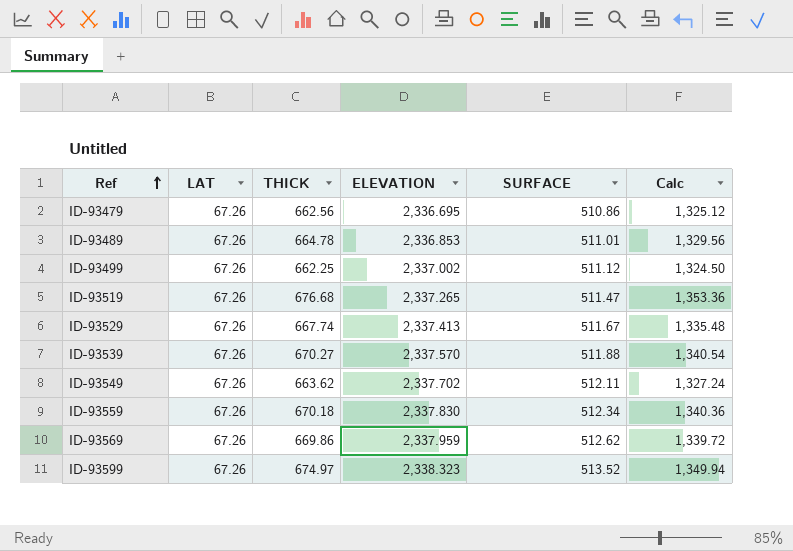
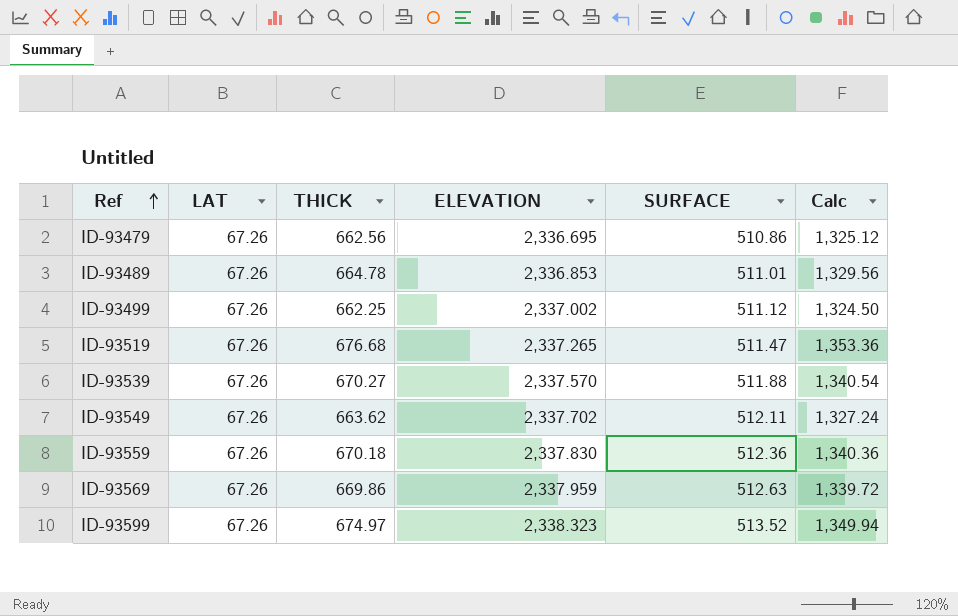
row ID-93529: 67.26 | 667.74 | 2,337.413 | 511.67 | 1,335.48 -> none
ID-93559 | SURFACE: 512.34 -> 512.36
ID-93569 | SURFACE: 512.62 -> 512.63

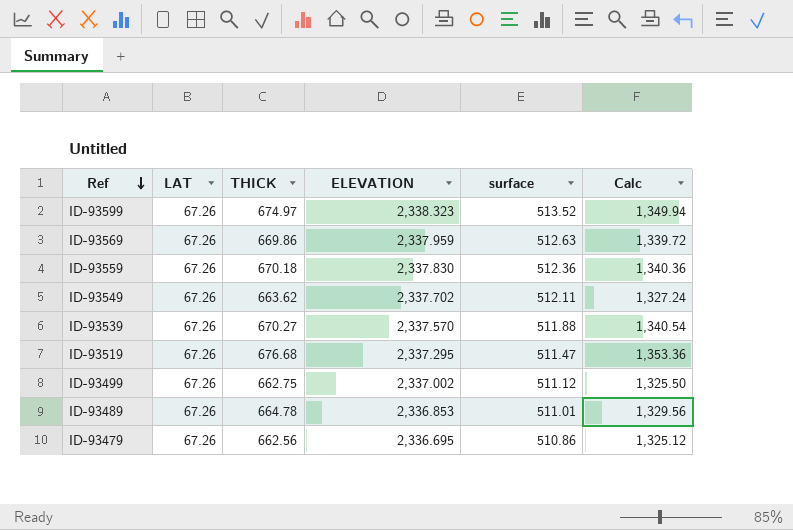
row order: Ref ascending -> Ref descending
column name: SURFACE -> surface
ID-93519 | ELEVATION: 2,337.265 -> 2,337.295
ID-93499 | THICK: 662.25 -> 662.75
ID-93499 | Calc: 1,324.50 -> 1,325.50

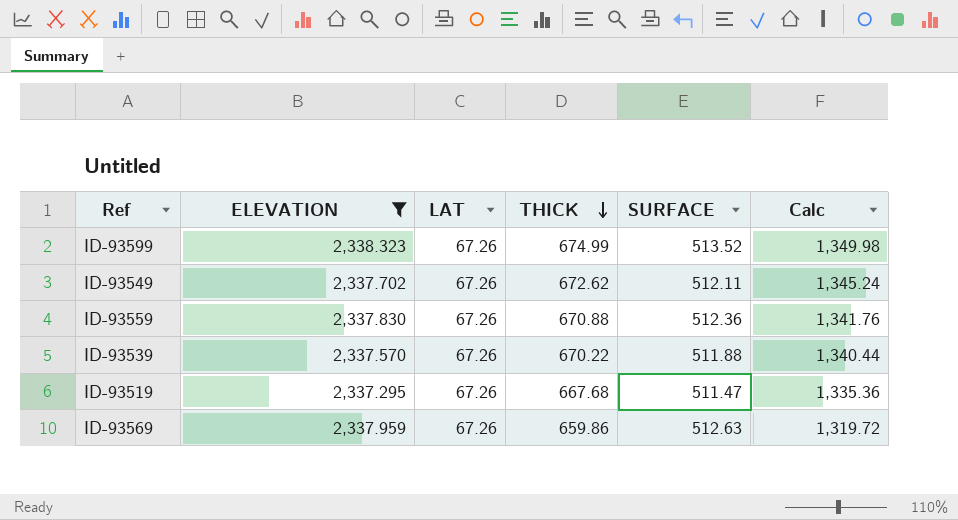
filter: none -> ELEVATION >= 2,337.295
row order: Ref descending -> THICK descending
column ELEVATION | position: 4 -> 2
column name: surface -> SURFACE
ID-93599 | THICK: 674.97 -> 674.99
ID-93599 | Calc: 1,349.94 -> 1,349.98
ID-93549 | THICK: 663.62 -> 672.62
ID-93549 | Calc: 1,327.24 -> 1,345.24
ID-93559 | THICK: 670.18 -> 670.88
ID-93559 | Calc: 1,340.36 -> 1,341.76
ID-93539 | THICK: 670.27 -> 670.22
ID-93539 | Calc: 1,340.54 -> 1,340.44
ID-93519 | THICK: 676.68 -> 667.68
ID-93519 | Calc: 1,353.36 -> 1,335.36
ID-93569 | THICK: 669.86 -> 659.86
ID-93569 | Calc: 1,339.72 -> 1,319.72

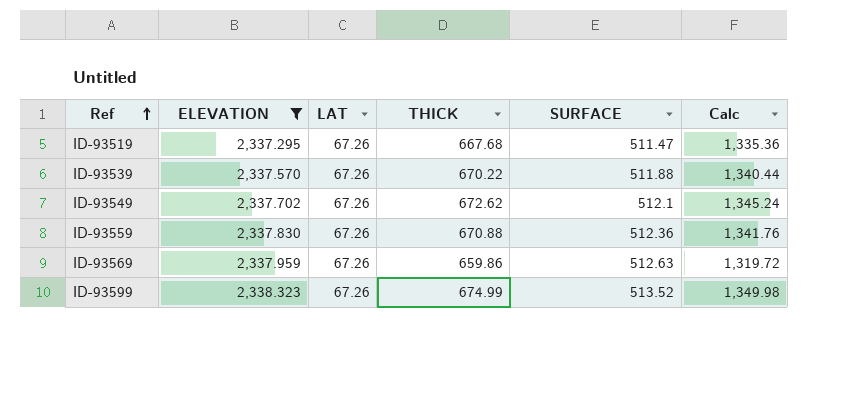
row order: THICK descending -> Ref ascending
ID-93549 | SURFACE: 512.11 -> 512.1

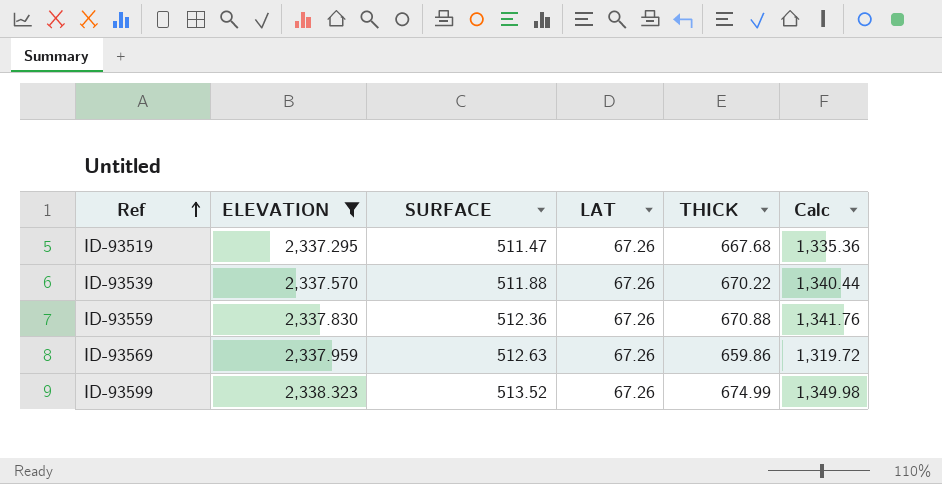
column SURFACE | position: 5 -> 3
row ID-93549: 2,337.702 | 67.26 | 672.62 | 512.1 | 1,345.24 -> none

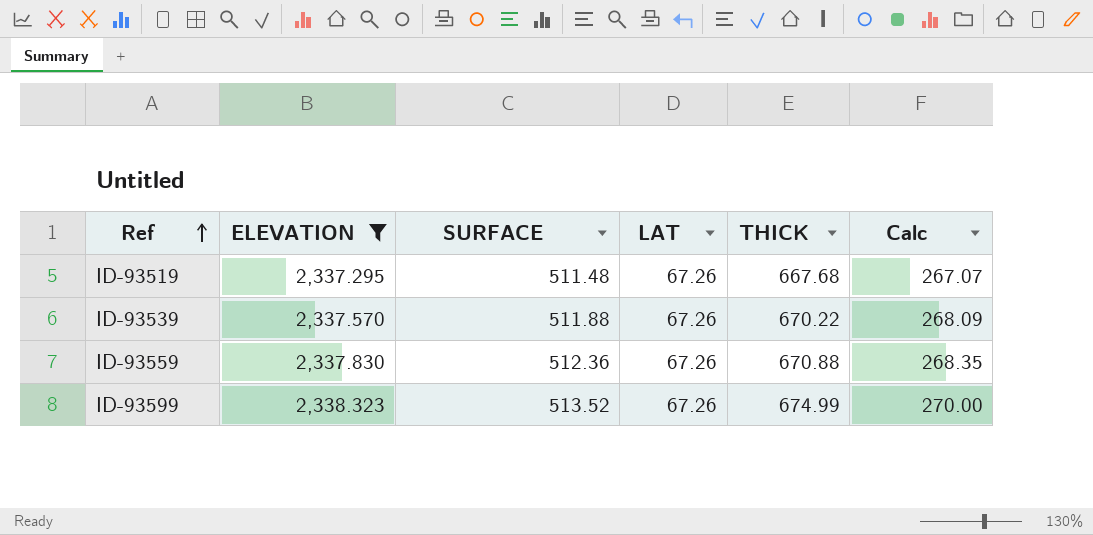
column Calc | formula: [THICK] * 2 -> [THICK] * 0.4
row ID-93569: 2,337.959 | 512.63 | 67.26 | 659.86 | 1,319.72 -> none
ID-93519 | SURFACE: 511.47 -> 511.48

